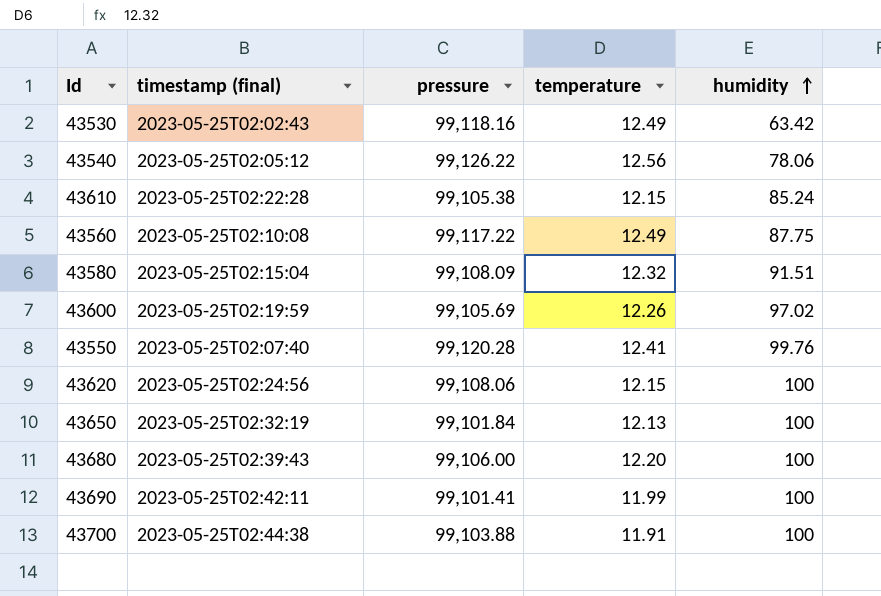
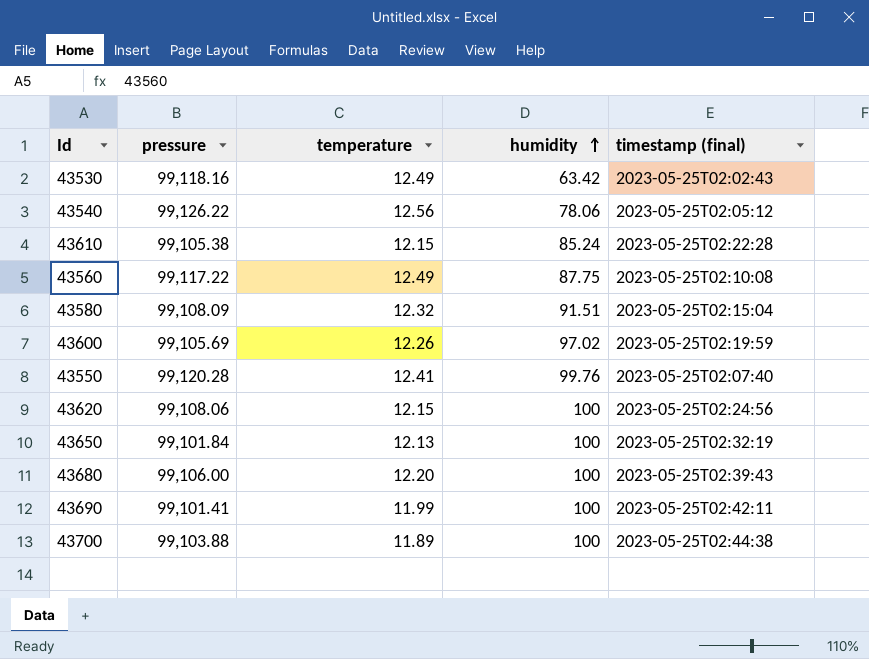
column timestamp (final) | position: 2 -> 5
43700 | temperature: 11.91 -> 11.89

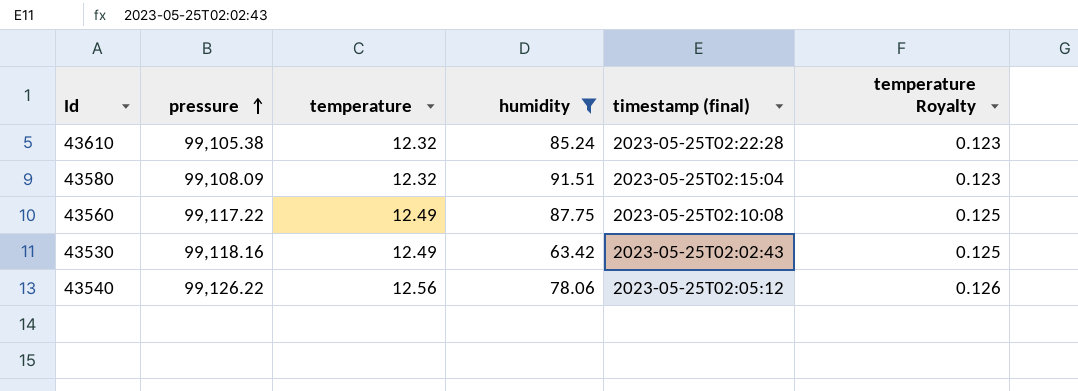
filter: none -> humidity <= 91.51
row order: humidity ascending -> pressure ascending
column temperature Royalty | formula: none -> [temperature] * 0.01
43610 | temperature: 12.15 -> 12.32

